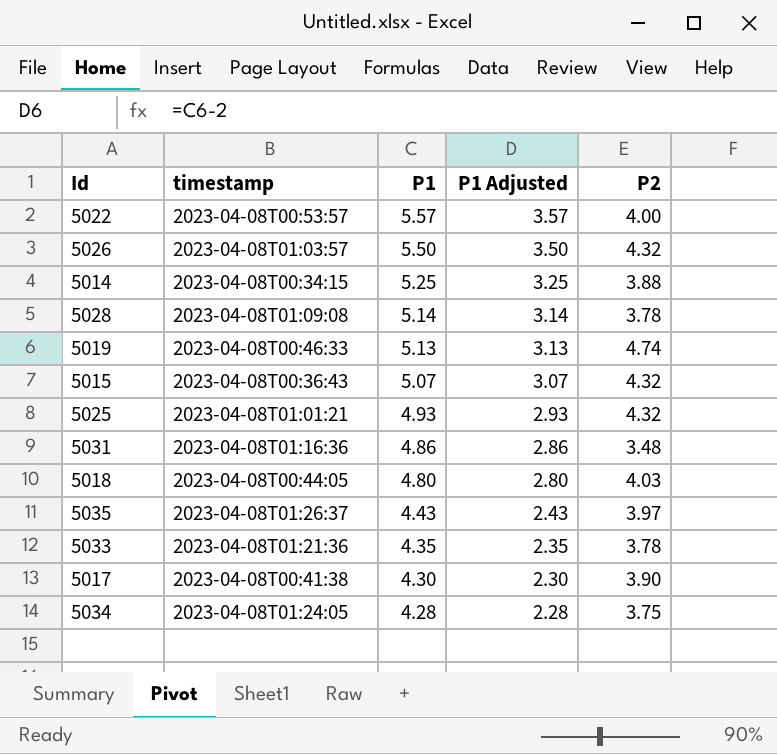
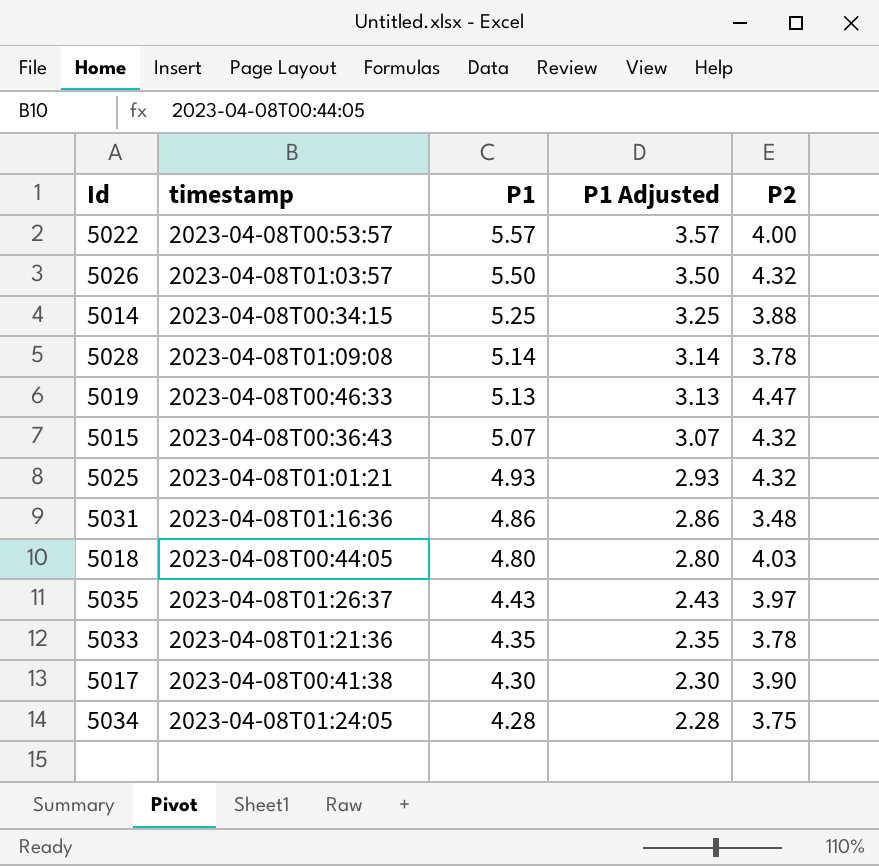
5019 | P2: 4.74 -> 4.47

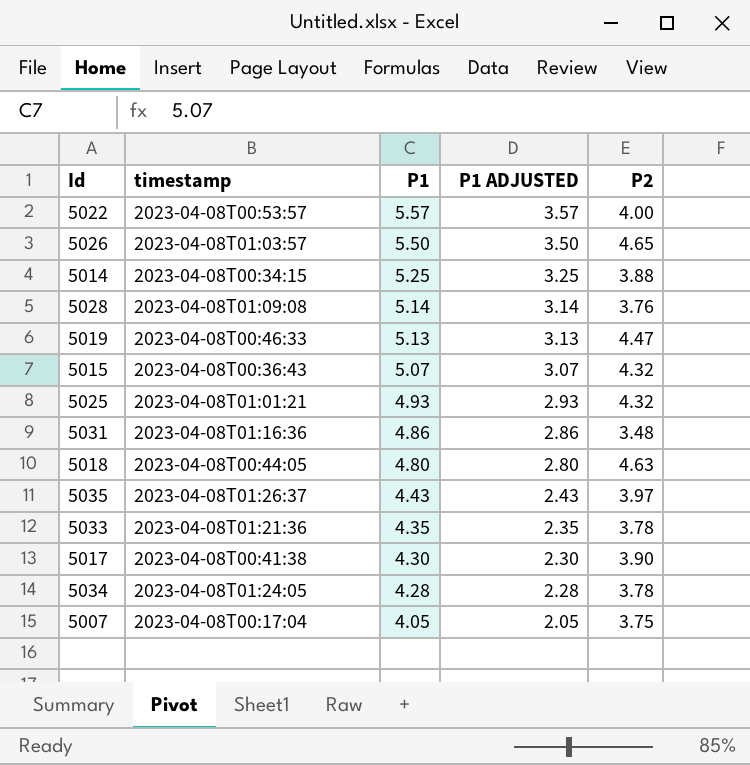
column name: P1 Adjusted -> P1 ADJUSTED
5026 | P2: 4.32 -> 4.65
5028 | P2: 3.78 -> 3.76
5018 | P2: 4.03 -> 4.63
5034 | P2: 3.75 -> 3.78
row 5007: none -> 2023-04-08T00:17:04 | 4.05 | 2.05 | 3.75

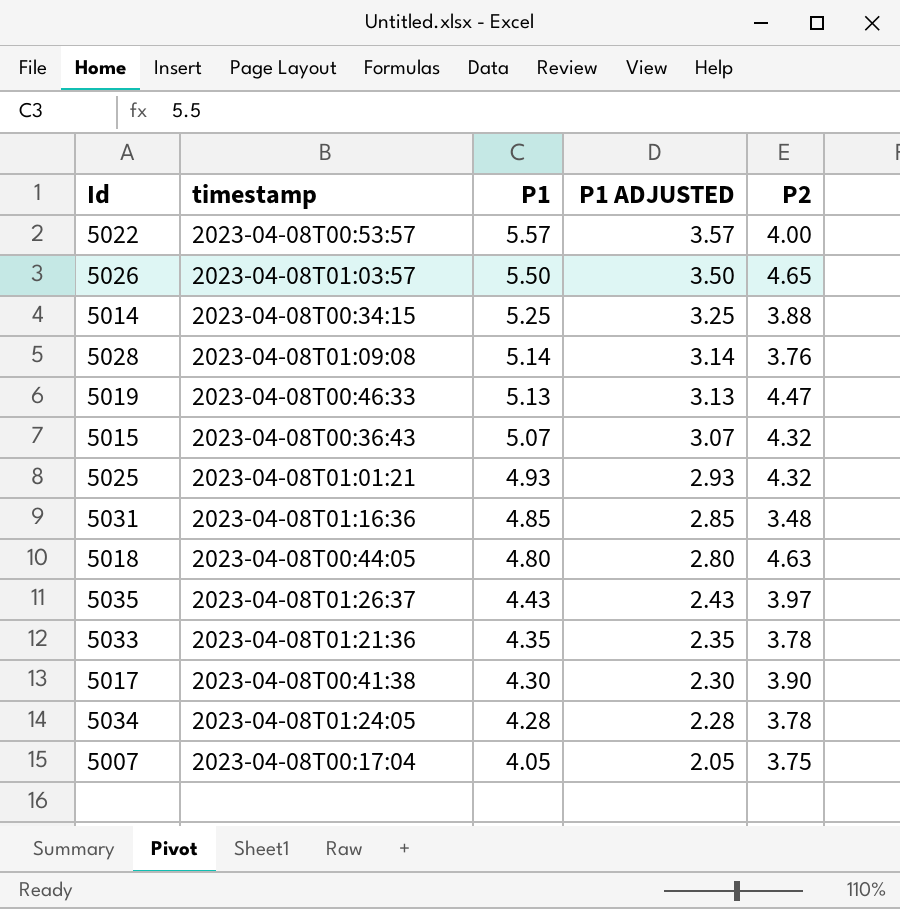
5031 | P1: 4.86 -> 4.85
5031 | P1 ADJUSTED: 2.86 -> 2.85

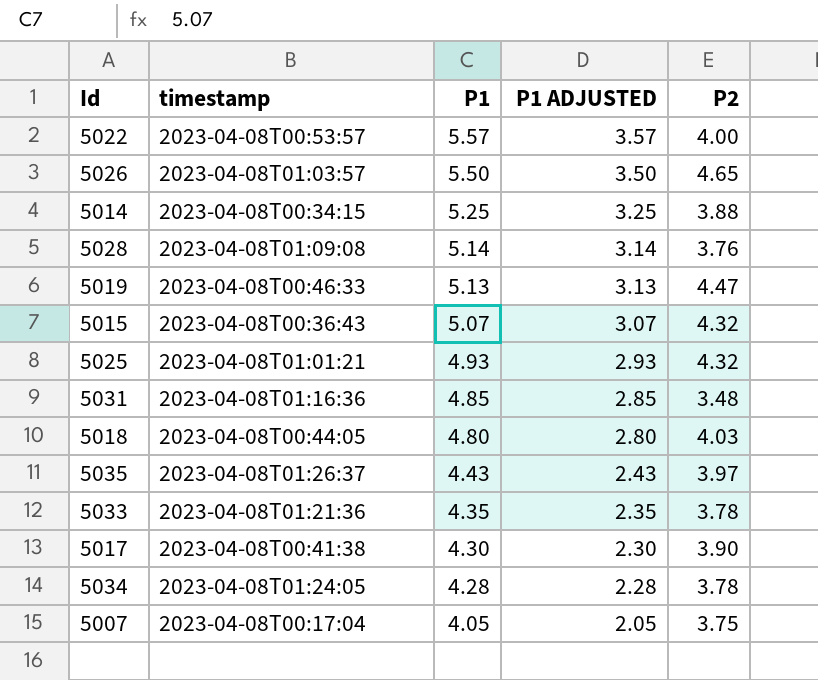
5018 | P2: 4.63 -> 4.03

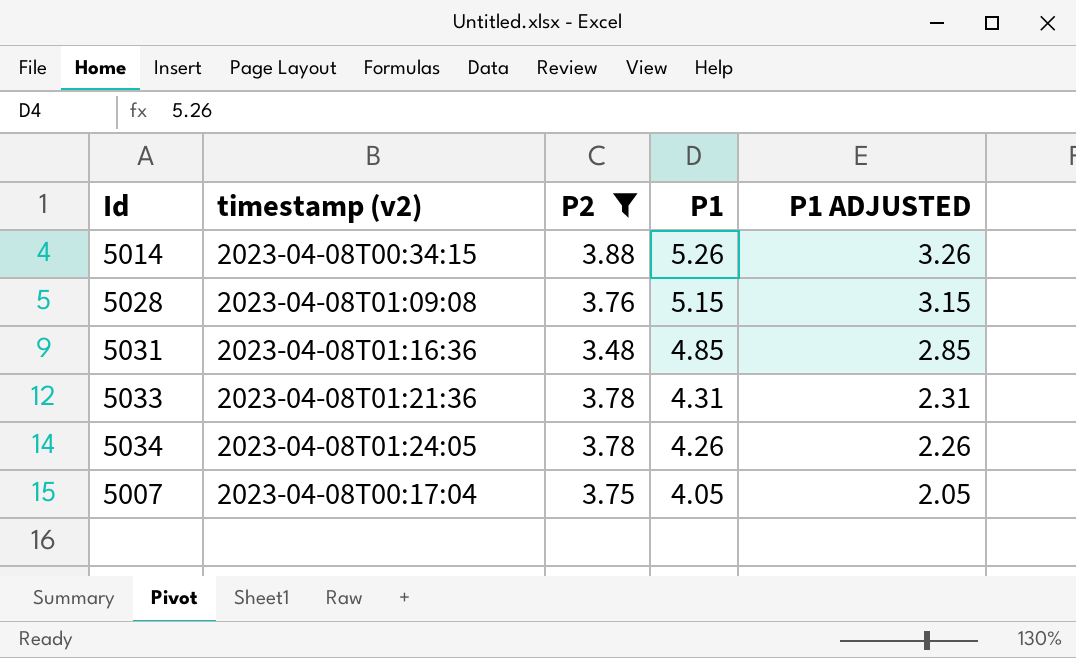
filter: none -> P2 <= 3.88
column name: timestamp -> timestamp (v2)
column P2 | position: 5 -> 3
5014 | P1: 5.25 -> 5.26
5014 | P1 ADJUSTED: 3.25 -> 3.26
5028 | P1: 5.14 -> 5.15
5028 | P1 ADJUSTED: 3.14 -> 3.15
5033 | P1: 4.35 -> 4.31
5033 | P1 ADJUSTED: 2.35 -> 2.31
5034 | P1: 4.28 -> 4.26
5034 | P1 ADJUSTED: 2.28 -> 2.26

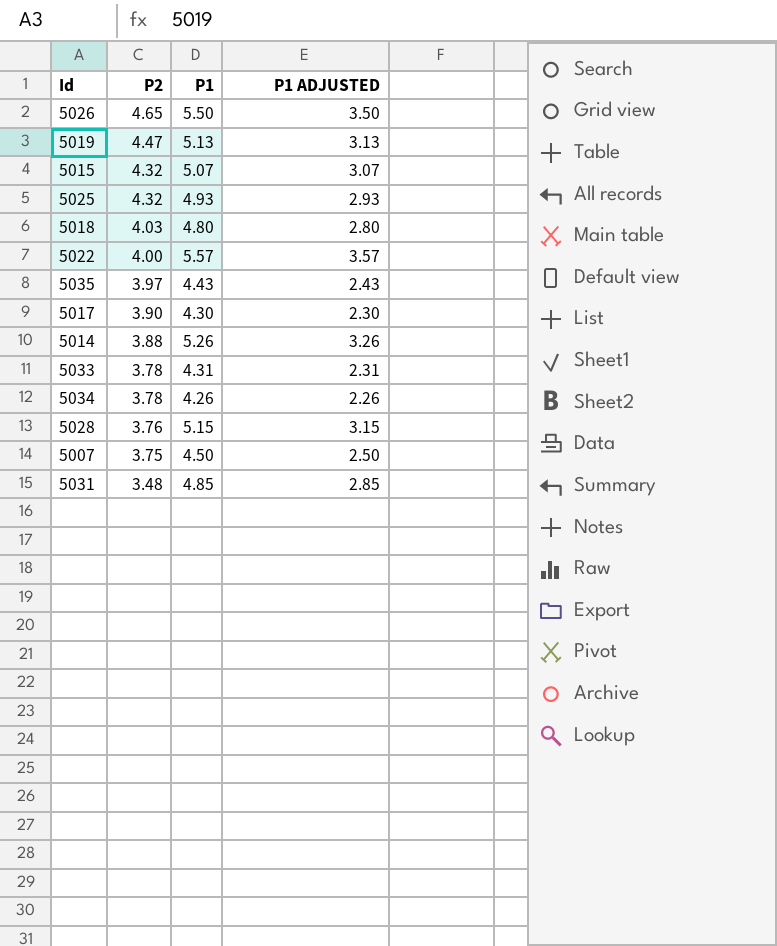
filter: P2 <= 3.88 -> none
row order: P1 descending -> P2 descending
column timestamp (v2) | position: 2 -> none
5007 | P1: 4.05 -> 4.50
5007 | P1 ADJUSTED: 2.05 -> 2.50

